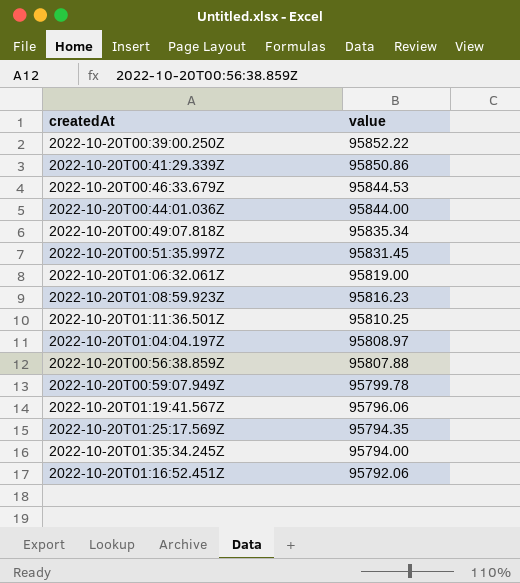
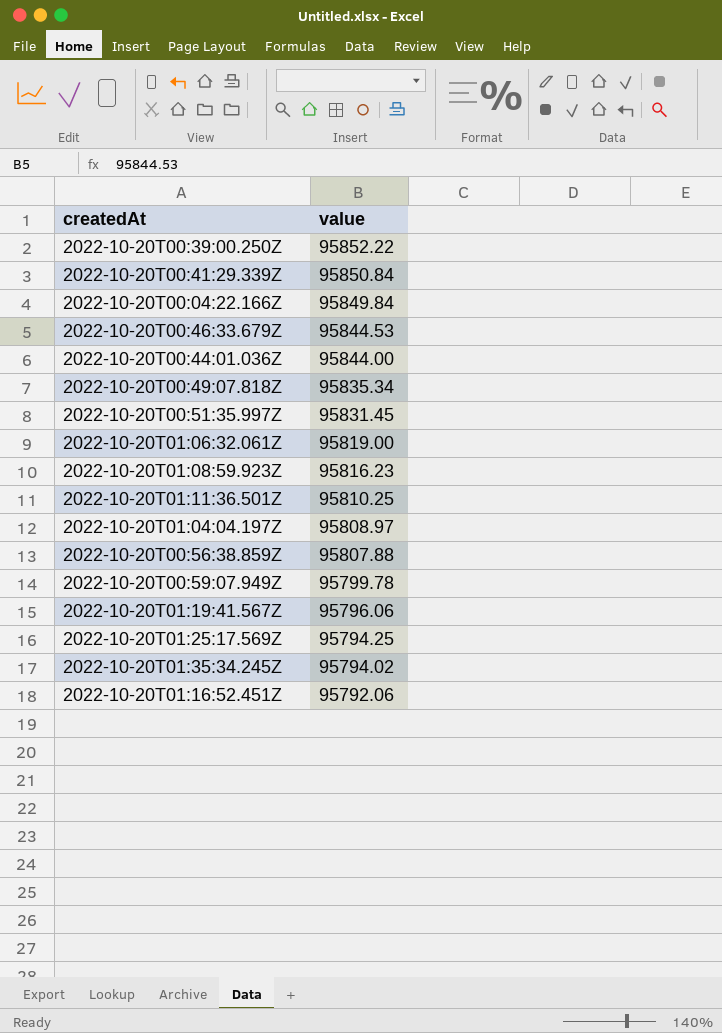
2022-10-20T00:41:29.339Z | value: 95850.86 -> 95850.84
row 2022-10-20T00:04:22.166Z: none -> 95849.84
2022-10-20T01:25:17.569Z | value: 95794.35 -> 95794.25
2022-10-20T01:35:34.245Z | value: 95794.00 -> 95794.02

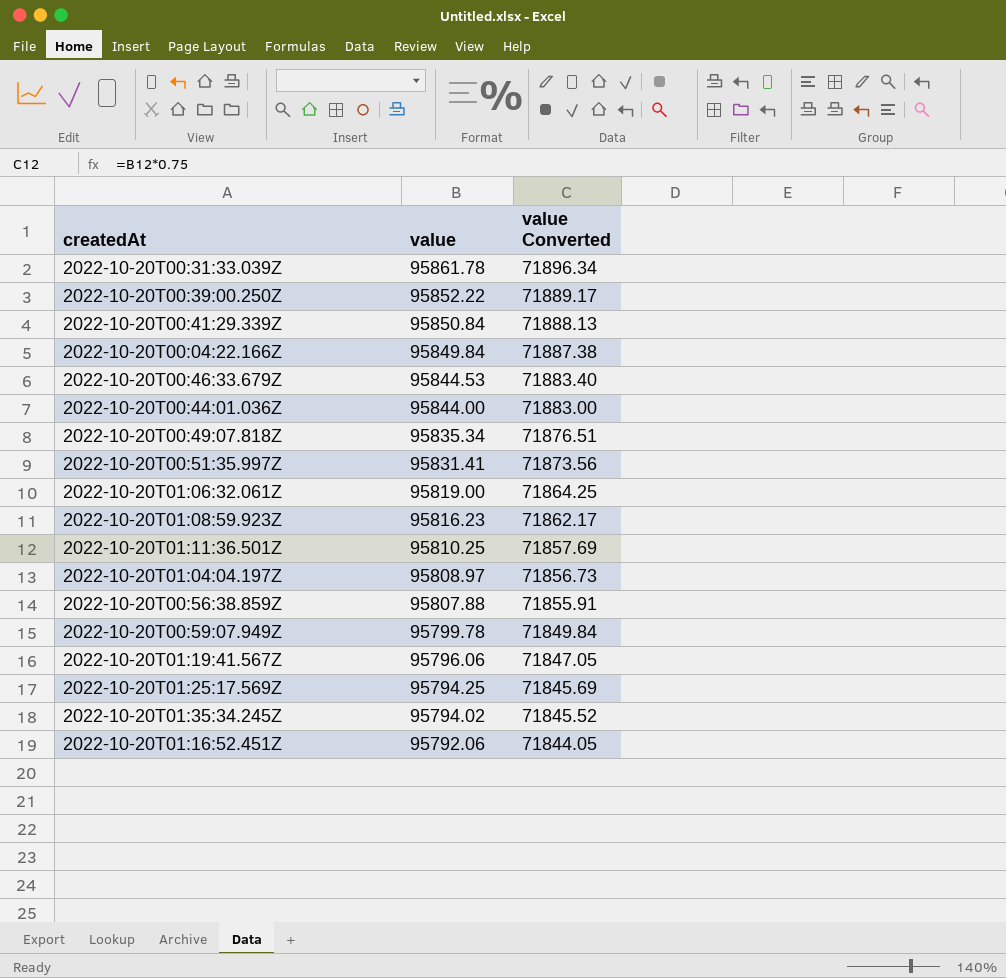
column value Converted | formula: none -> [value] * 0.75
row 2022-10-20T00:31:33.039Z: none -> 95861.78 | 71896.34
2022-10-20T00:51:35.997Z | value: 95831.45 -> 95831.41

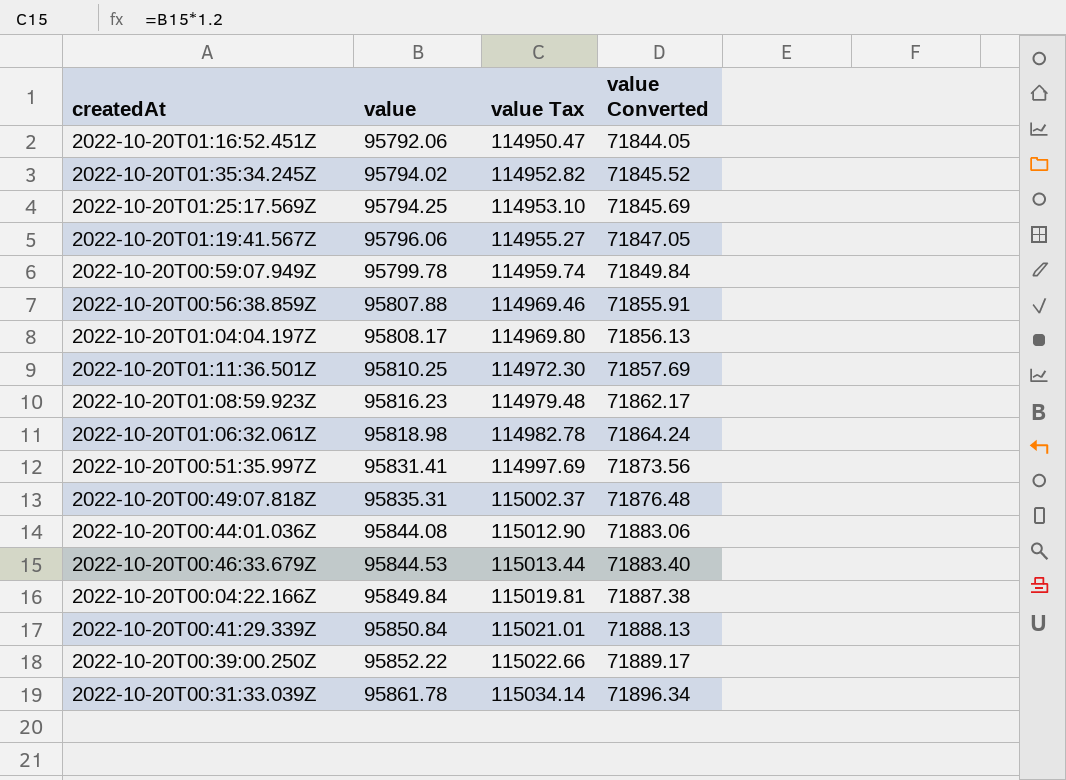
row order: value descending -> value ascending
column value Tax | formula: none -> [value] * 1.2
2022-10-20T01:04:04.197Z | value: 95808.97 -> 95808.17
2022-10-20T01:04:04.197Z | value Converted: 71856.73 -> 71856.13
2022-10-20T01:06:32.061Z | value: 95819.00 -> 95818.98
2022-10-20T01:06:32.061Z | value Converted: 71864.25 -> 71864.24
2022-10-20T00:49:07.818Z | value: 95835.34 -> 95835.31
2022-10-20T00:49:07.818Z | value Converted: 71876.51 -> 71876.48
2022-10-20T00:44:01.036Z | value: 95844.00 -> 95844.08
2022-10-20T00:44:01.036Z | value Converted: 71883.00 -> 71883.06

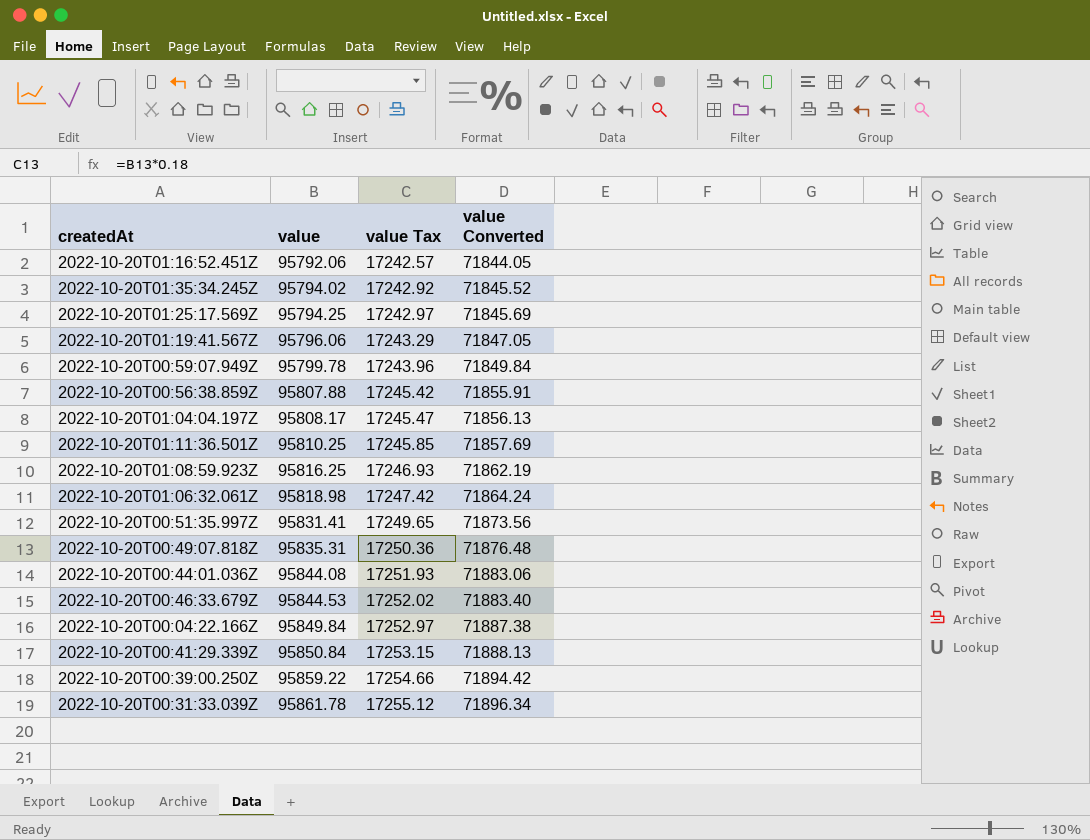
column value Tax | formula: [value] * 1.2 -> [value] * 0.18
2022-10-20T01:08:59.923Z | value: 95816.23 -> 95816.25
2022-10-20T01:08:59.923Z | value Converted: 71862.17 -> 71862.19
2022-10-20T00:39:00.250Z | value: 95852.22 -> 95859.22
2022-10-20T00:39:00.250Z | value Converted: 71889.17 -> 71894.42

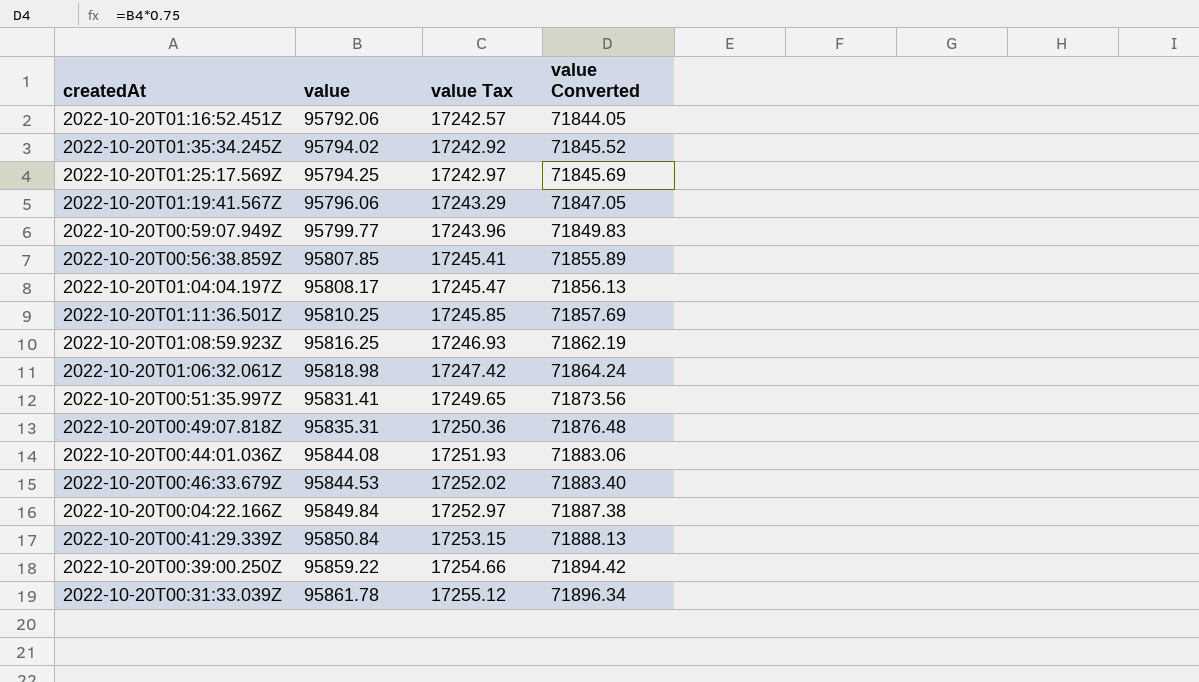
2022-10-20T00:59:07.949Z | value: 95799.78 -> 95799.77
2022-10-20T00:59:07.949Z | value Converted: 71849.84 -> 71849.83
2022-10-20T00:56:38.859Z | value: 95807.88 -> 95807.85
2022-10-20T00:56:38.859Z | value Tax: 17245.42 -> 17245.41
2022-10-20T00:56:38.859Z | value Converted: 71855.91 -> 71855.89

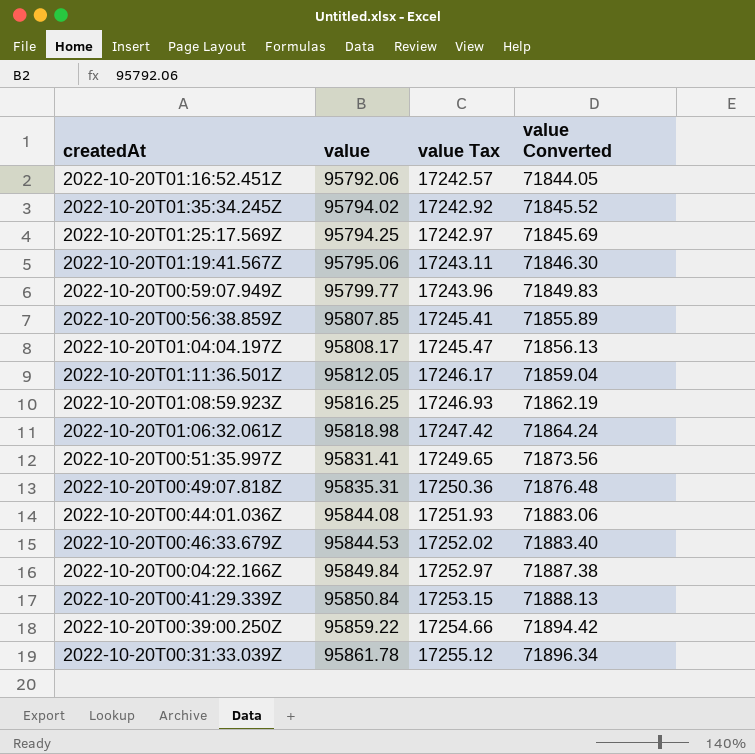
2022-10-20T01:19:41.567Z | value: 95796.06 -> 95795.06
2022-10-20T01:19:41.567Z | value Tax: 17243.29 -> 17243.11
2022-10-20T01:19:41.567Z | value Converted: 71847.05 -> 71846.30
2022-10-20T01:11:36.501Z | value: 95810.25 -> 95812.05
2022-10-20T01:11:36.501Z | value Tax: 17245.85 -> 17246.17
2022-10-20T01:11:36.501Z | value Converted: 71857.69 -> 71859.04

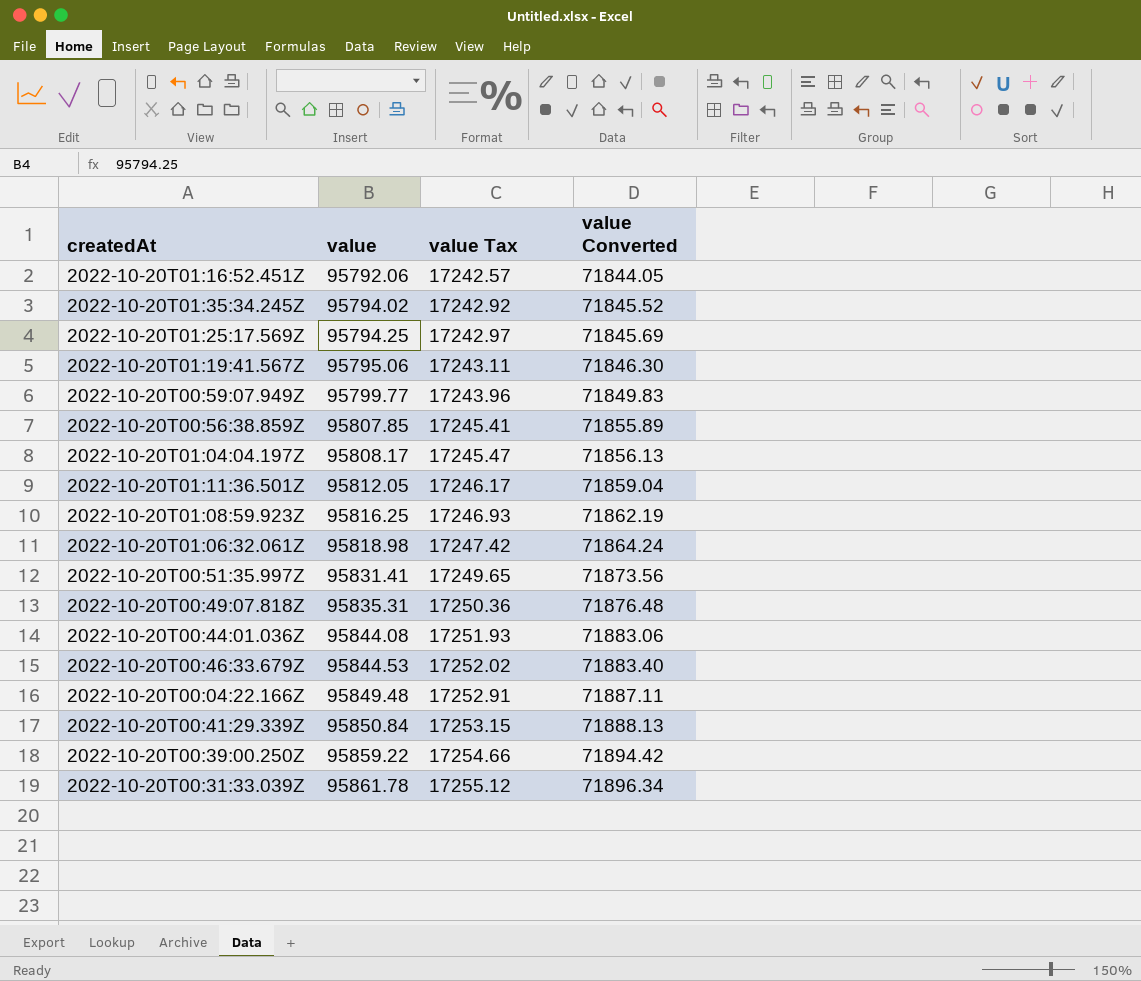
2022-10-20T00:04:22.166Z | value: 95849.84 -> 95849.48
2022-10-20T00:04:22.166Z | value Tax: 17252.97 -> 17252.91
2022-10-20T00:04:22.166Z | value Converted: 71887.38 -> 71887.11

